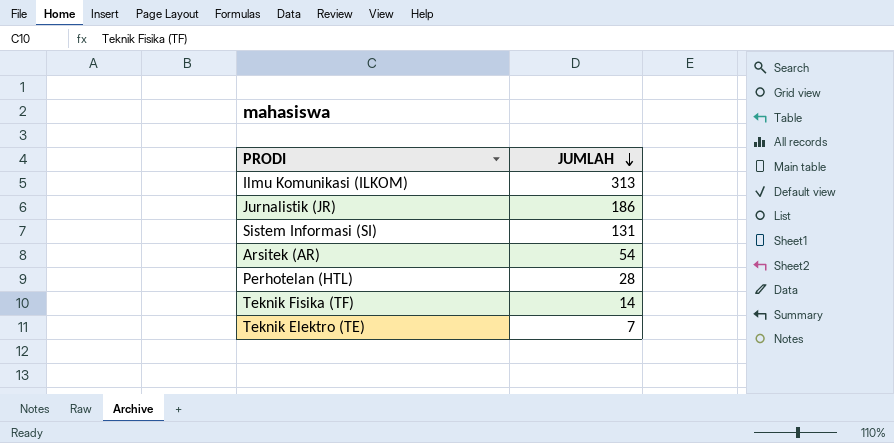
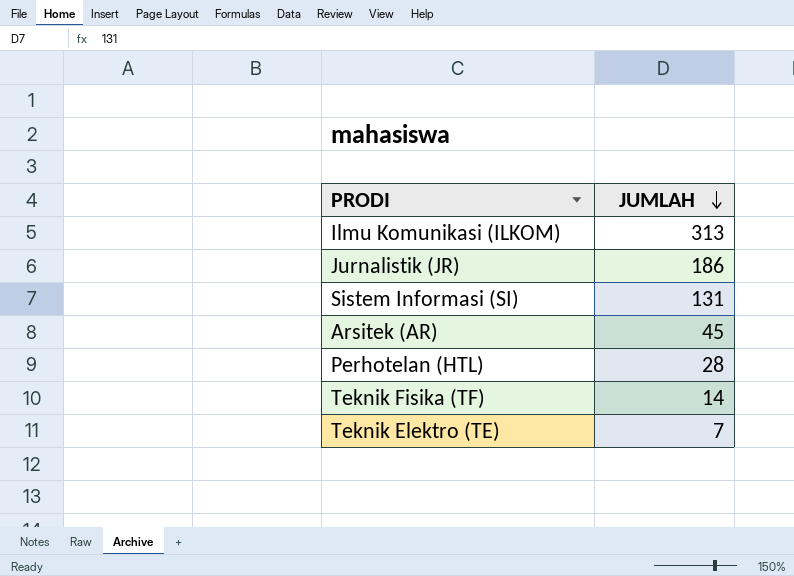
Arsitek (AR) | JUMLAH: 54 -> 45

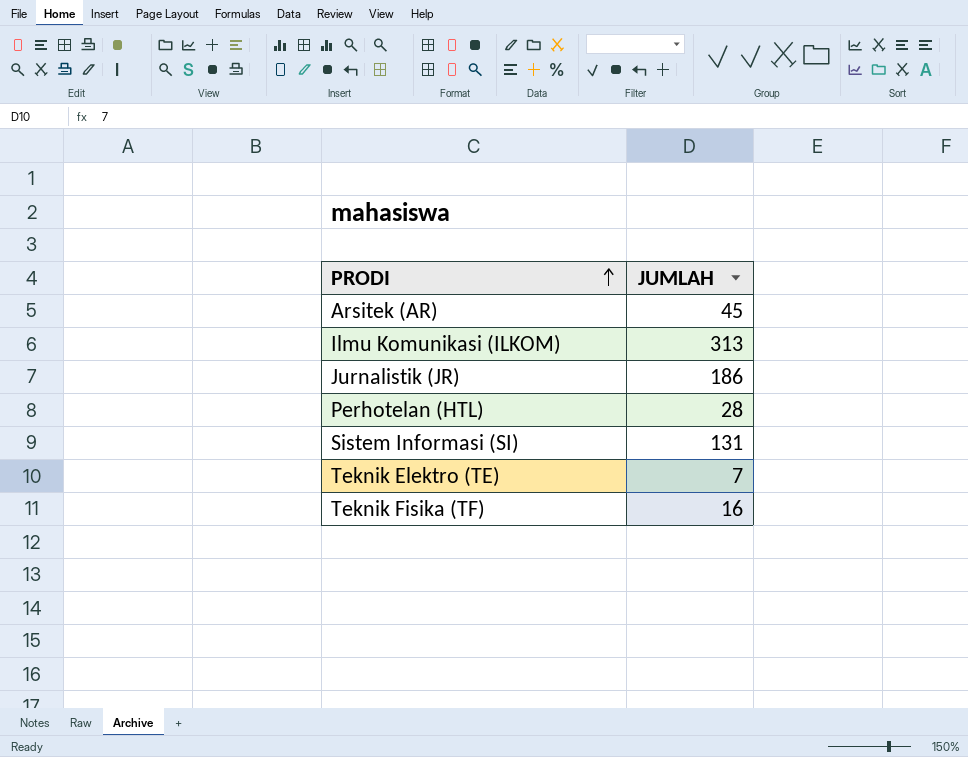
row order: JUMLAH descending -> PRODI ascending
Teknik Fisika (TF) | JUMLAH: 14 -> 16

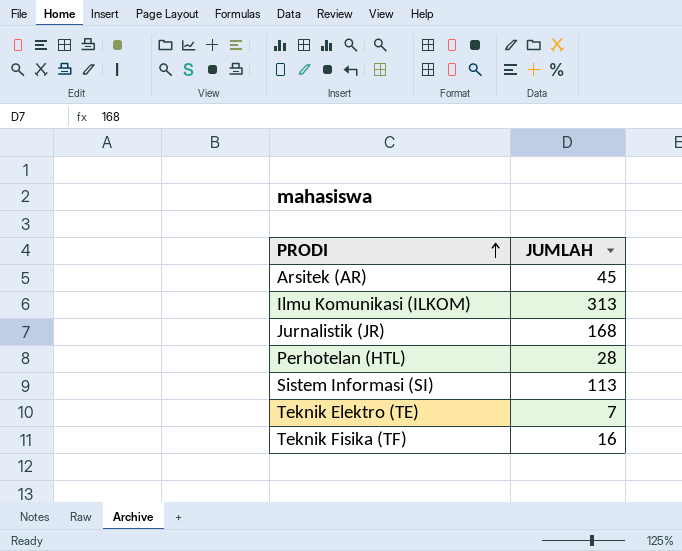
Jurnalistik (JR) | JUMLAH: 186 -> 168
Sistem Informasi (SI) | JUMLAH: 131 -> 113

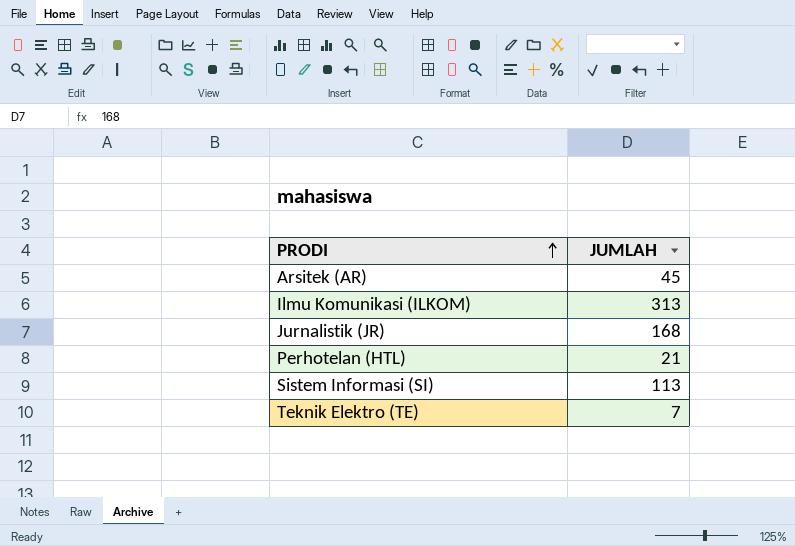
row Teknik Fisika (TF): 16 -> none
Perhotelan (HTL) | JUMLAH: 28 -> 21

